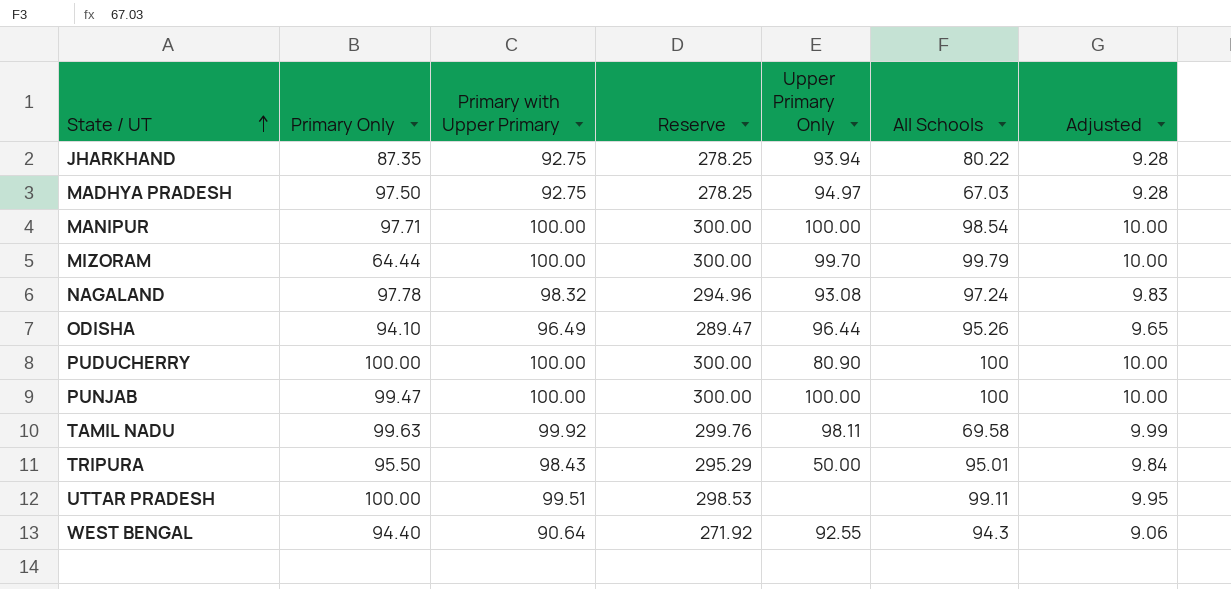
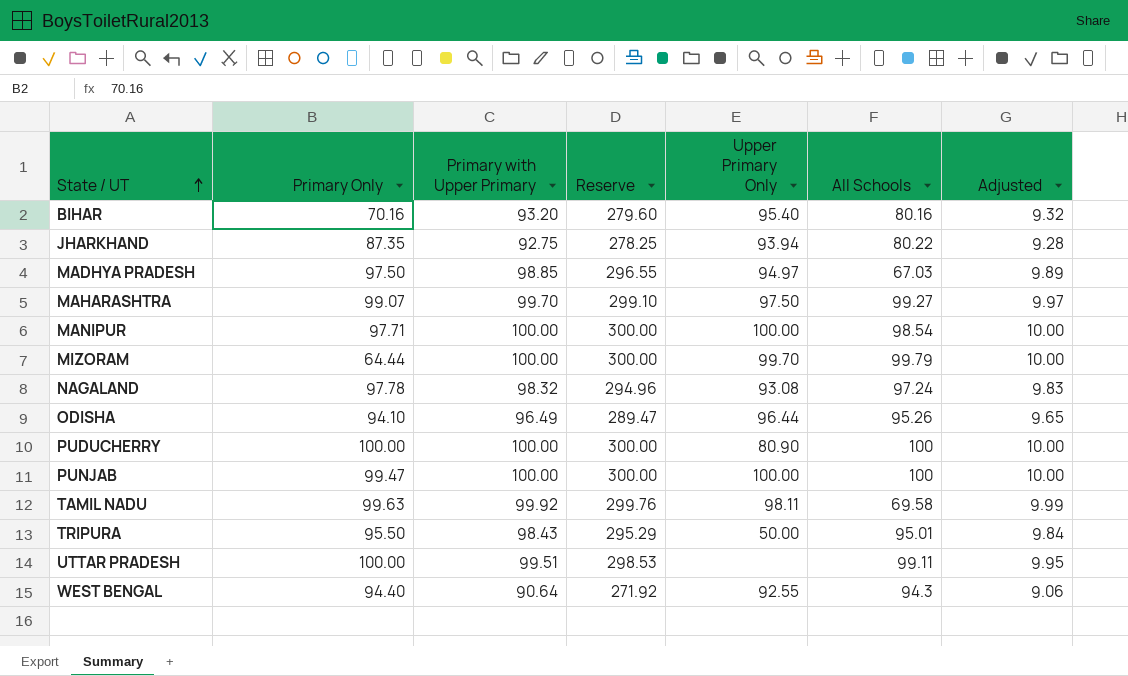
row BIHAR: none -> 70.16 | 93.20 | 279.60 | 95.40 | 80.16 | 9.32
MADHYA PRADESH | Primary with Upper Primary: 92.75 -> 98.85
MADHYA PRADESH | Reserve: 278.25 -> 296.55
MADHYA PRADESH | Adjusted: 9.28 -> 9.89
row MAHARASHTRA: none -> 99.07 | 99.70 | 299.10 | 97.50 | 99.27 | 9.97

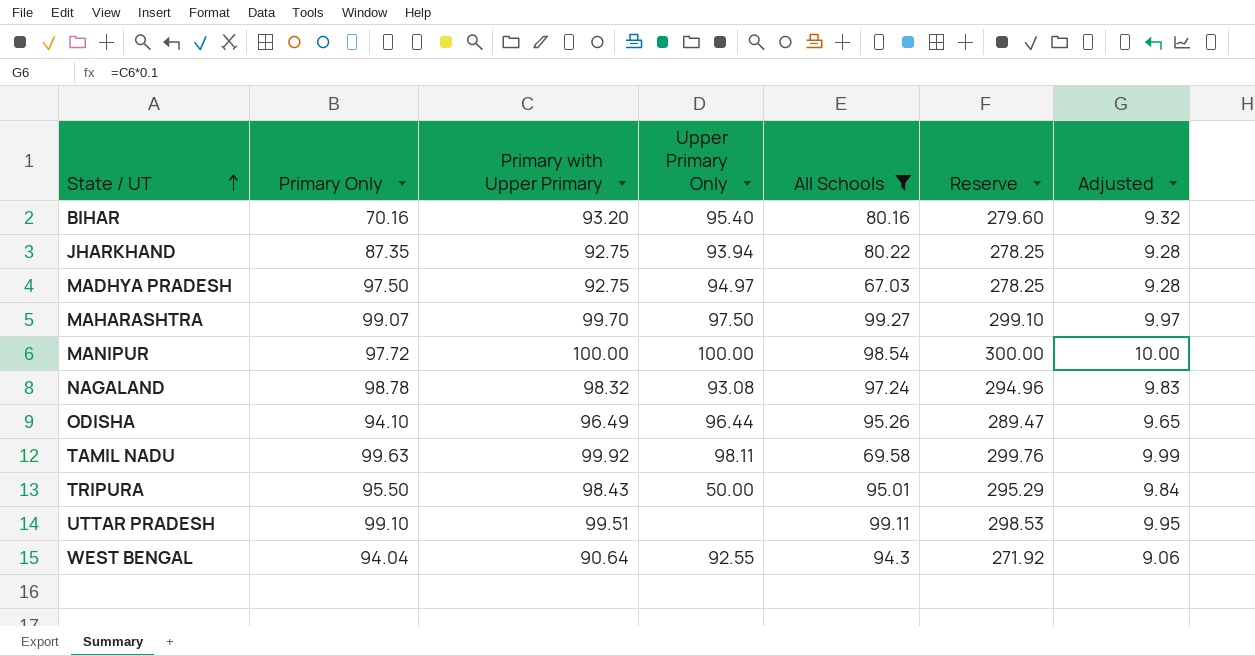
filter: none -> All Schools <= 99.27
column Reserve | position: 4 -> 6
MADHYA PRADESH | Primary with Upper Primary: 98.85 -> 92.75
MADHYA PRADESH | Reserve: 296.55 -> 278.25
MADHYA PRADESH | Adjusted: 9.89 -> 9.28
MANIPUR | Primary Only: 97.71 -> 97.72
NAGALAND | Primary Only: 97.78 -> 98.78
UTTAR PRADESH | Primary Only: 100.00 -> 99.10
WEST BENGAL | Primary Only: 94.40 -> 94.04

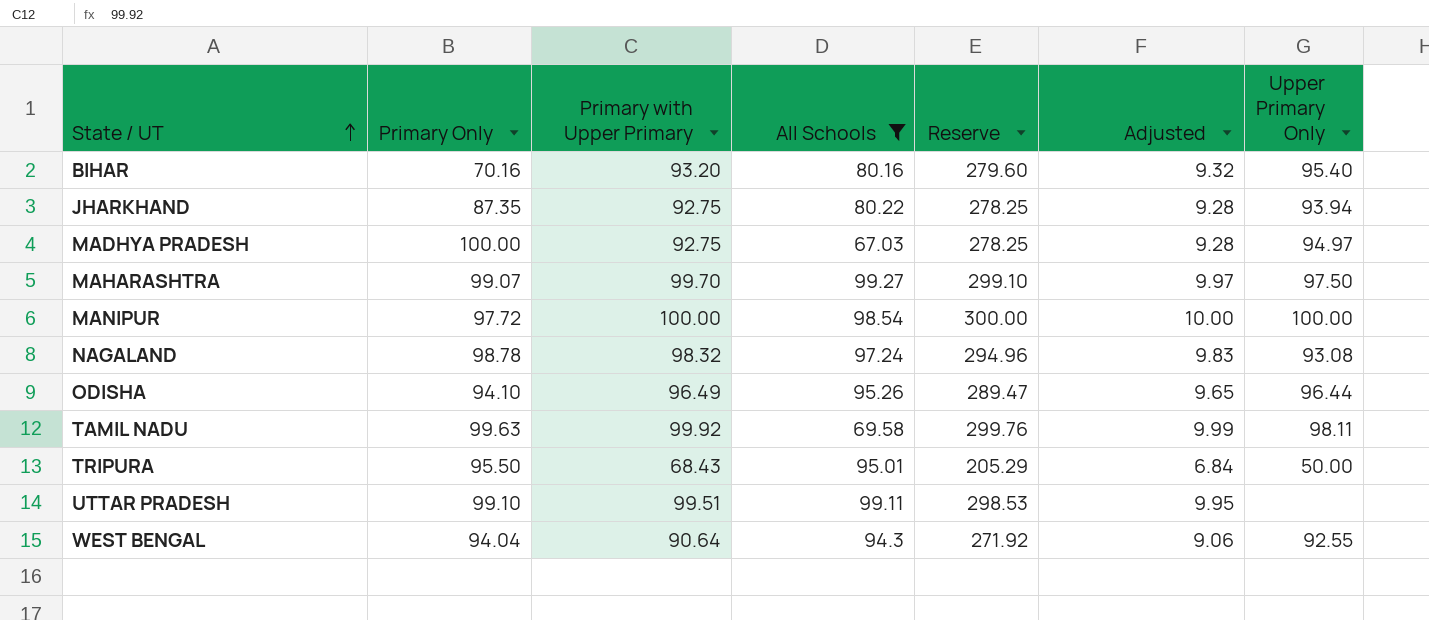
column Upper Primary Only | position: 4 -> 7
MADHYA PRADESH | Primary Only: 97.50 -> 100.00
TRIPURA | Primary with Upper Primary: 98.43 -> 68.43
TRIPURA | Reserve: 295.29 -> 205.29
TRIPURA | Adjusted: 9.84 -> 6.84

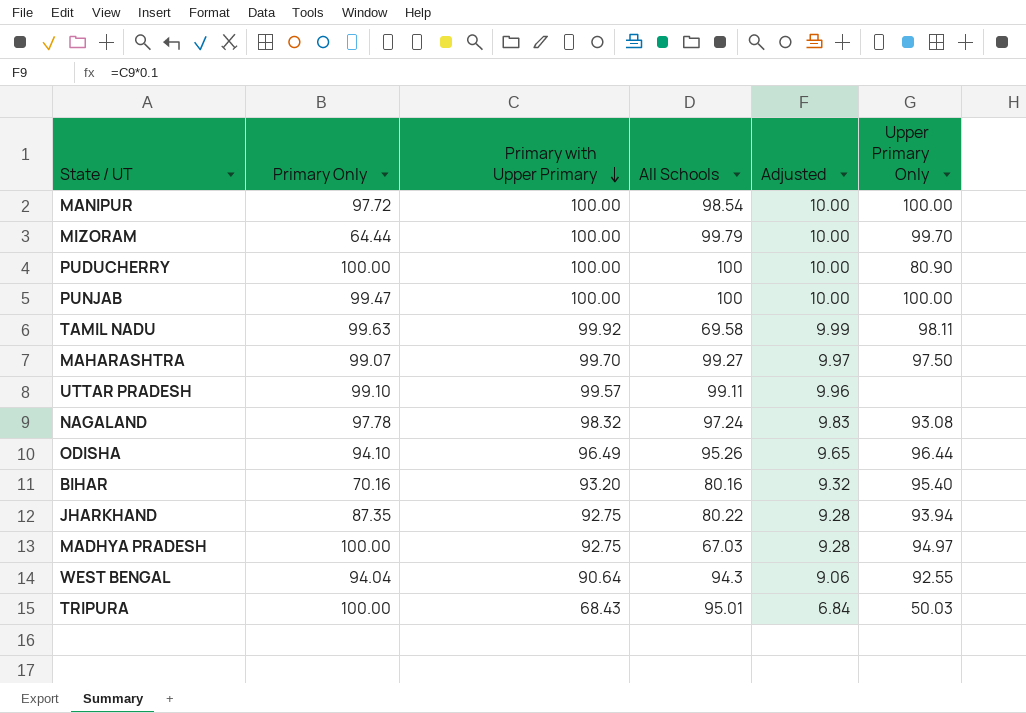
filter: All Schools <= 99.27 -> none
row order: State / UT ascending -> Primary with Upper Primary descending
column Reserve | formula: [Primary with Upper Primary] * 3 -> none
UTTAR PRADESH | Primary with Upper Primary: 99.51 -> 99.57
UTTAR PRADESH | Adjusted: 9.95 -> 9.96
NAGALAND | Primary Only: 98.78 -> 97.78
TRIPURA | Primary Only: 95.50 -> 100.00
TRIPURA | Upper Primary Only: 50.00 -> 50.03

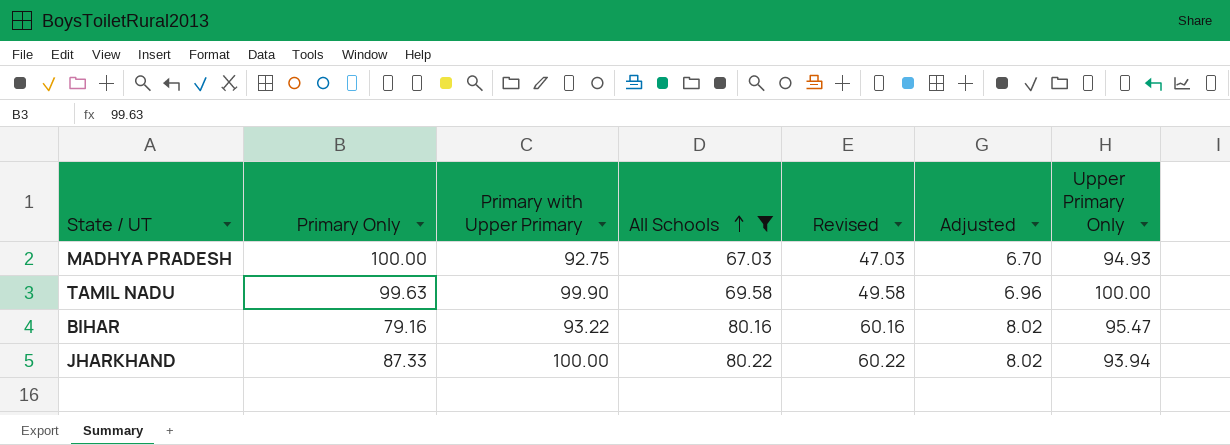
filter: none -> All Schools <= 80.22
row order: Primary with Upper Primary descending -> All Schools ascending
column Revised | formula: none -> [All Schools] - 20
column Adjusted | formula: [Primary with Upper Primary] * 0.1 -> [All Schools] * 0.1
MADHYA PRADESH | Upper Primary Only: 94.97 -> 94.93
TAMIL NADU | Primary with Upper Primary: 99.92 -> 99.90
TAMIL NADU | Upper Primary Only: 98.11 -> 100.00
BIHAR | Primary Only: 70.16 -> 79.16
BIHAR | Primary with Upper Primary: 93.20 -> 93.22
BIHAR | Upper Primary Only: 95.40 -> 95.47
JHARKHAND | Primary Only: 87.35 -> 87.33
JHARKHAND | Primary with Upper Primary: 92.75 -> 100.00

